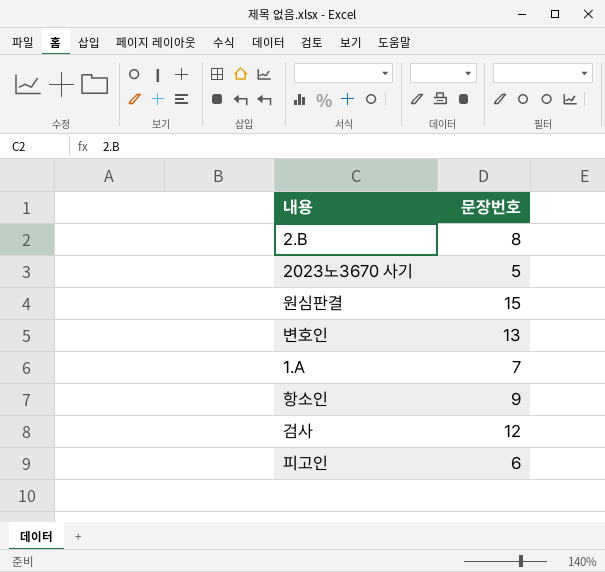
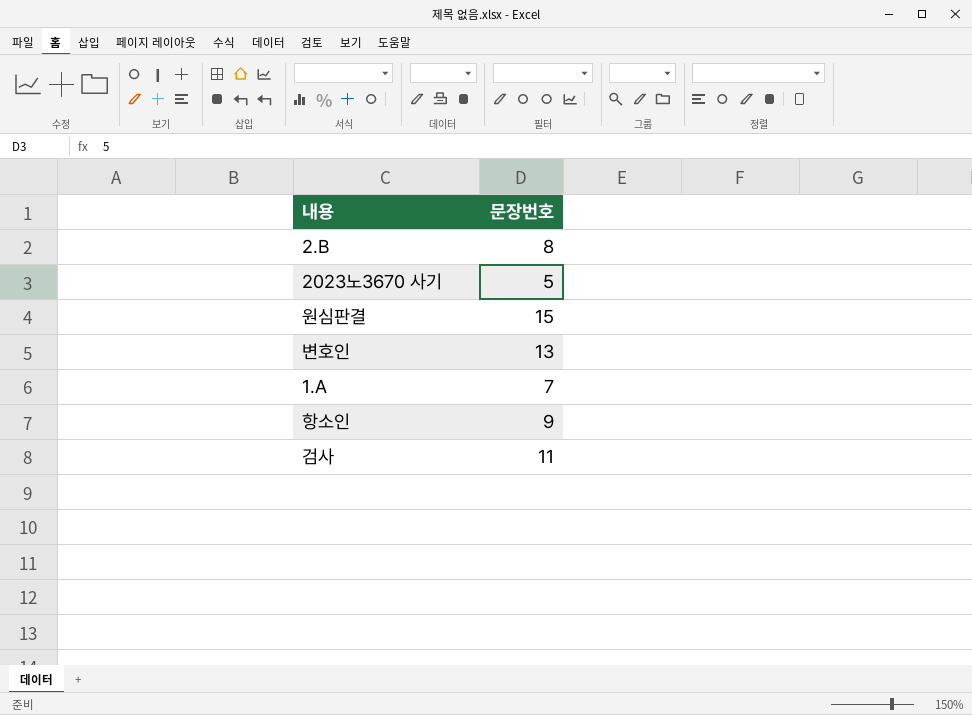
row 피고인: 6 -> none
검사 | 문장번호: 12 -> 11

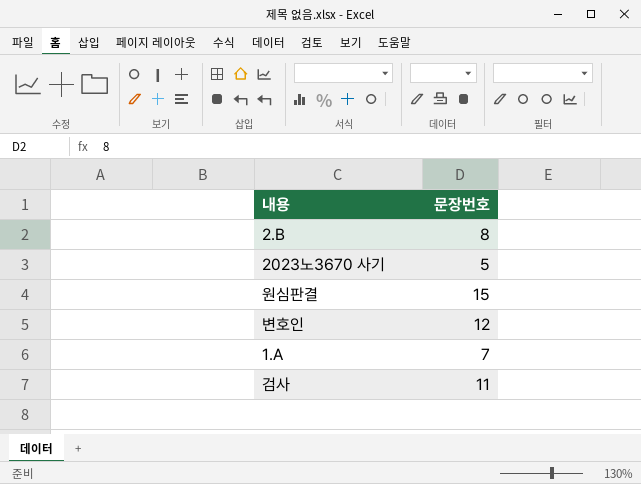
row 항소인: 9 -> none
변호인 | 문장번호: 13 -> 12

